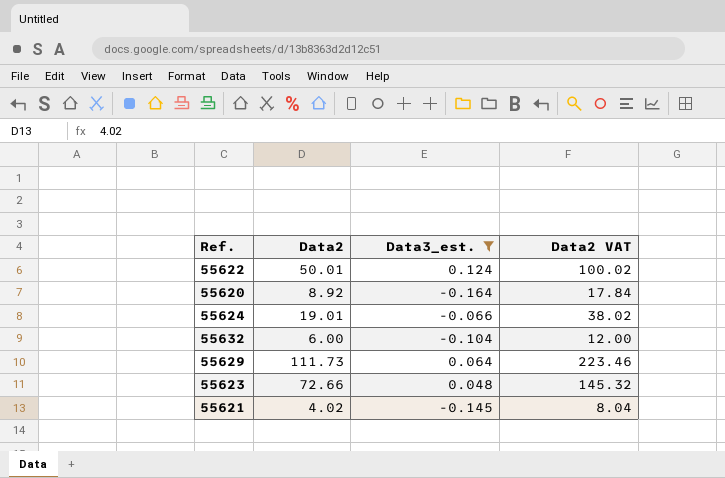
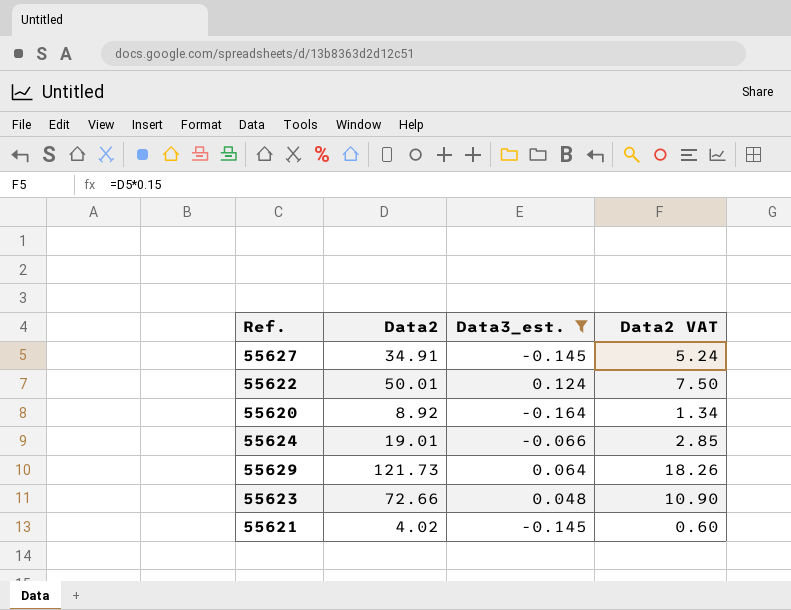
column Data2 VAT | formula: [Data2] * 2 -> [Data2] * 0.15
row 55632: 6.00 | -0.104 | 12.00 -> none
row 55627: none -> 34.91 | -0.145 | 5.24
55629 | Data2: 111.73 -> 121.73

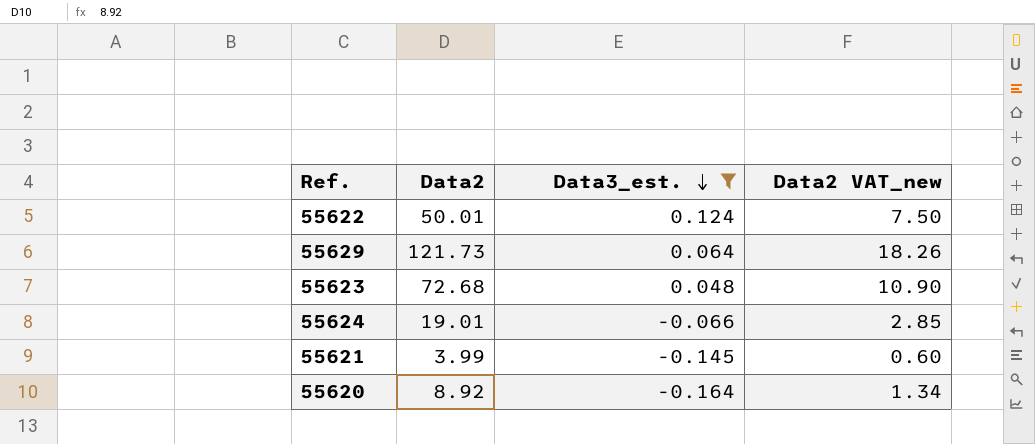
row order: none -> Data3_est. descending
column name: Data2 VAT -> Data2 VAT_new
row 55627: 34.91 | -0.145 | 5.24 -> none
55623 | Data2: 72.66 -> 72.68
55621 | Data2: 4.02 -> 3.99

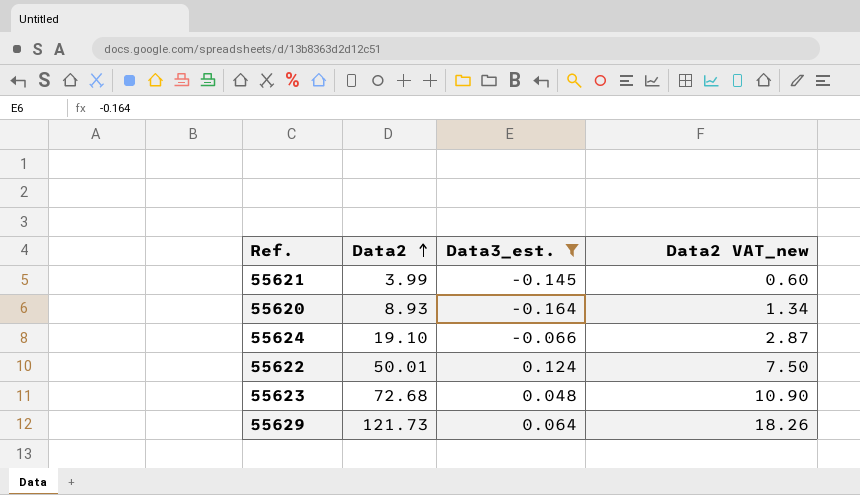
row order: Data3_est. descending -> Data2 ascending
55620 | Data2: 8.92 -> 8.93
55624 | Data2: 19.01 -> 19.10
55624 | Data2 VAT_new: 2.85 -> 2.87

